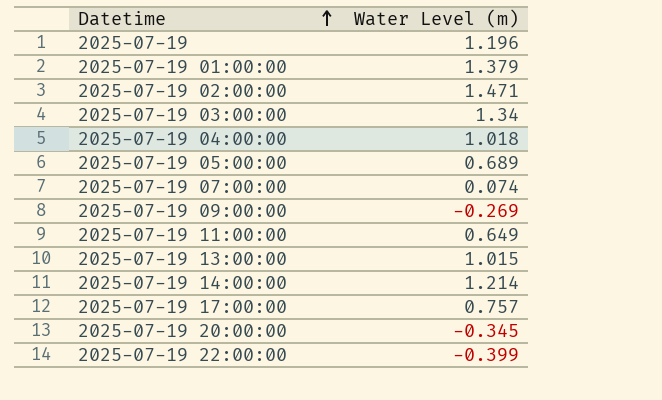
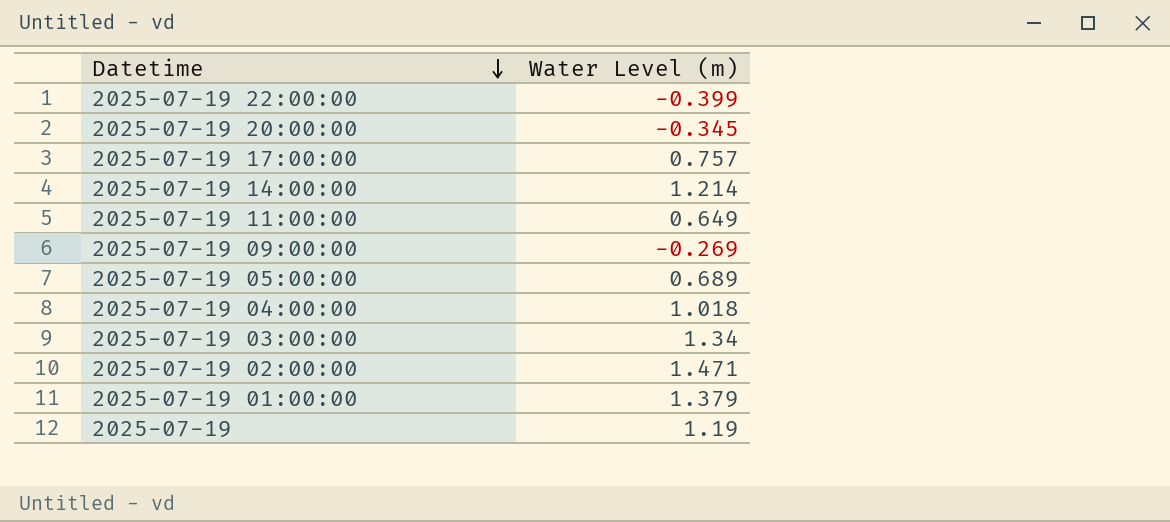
row order: Datetime ascending -> Datetime descending
row 2025-07-19 07:00:00: 0.074 -> none
row 2025-07-19 13:00:00: 1.015 -> none
2025-07-19 | Water Level (m): 1.196 -> 1.19

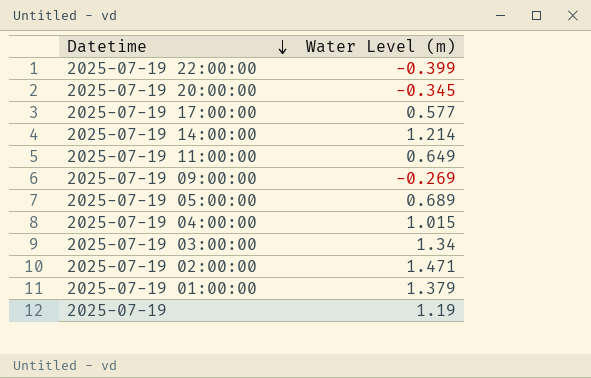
2025-07-19 17:00:00 | Water Level (m): 0.757 -> 0.577
2025-07-19 04:00:00 | Water Level (m): 1.018 -> 1.015

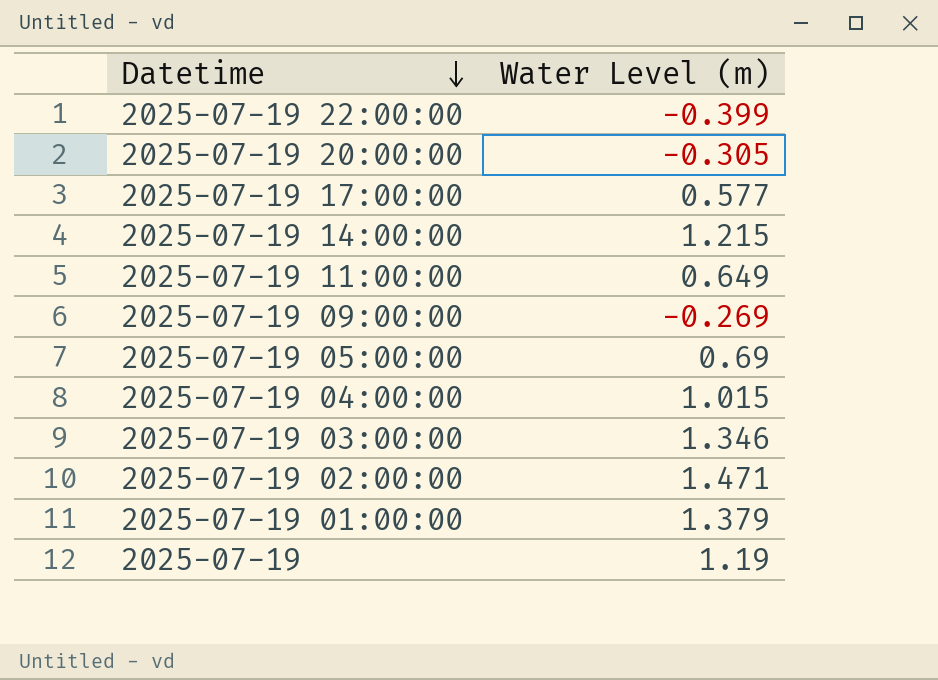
2025-07-19 20:00:00 | Water Level (m): -0.345 -> -0.305
2025-07-19 14:00:00 | Water Level (m): 1.214 -> 1.215
2025-07-19 05:00:00 | Water Level (m): 0.689 -> 0.69
2025-07-19 03:00:00 | Water Level (m): 1.34 -> 1.346

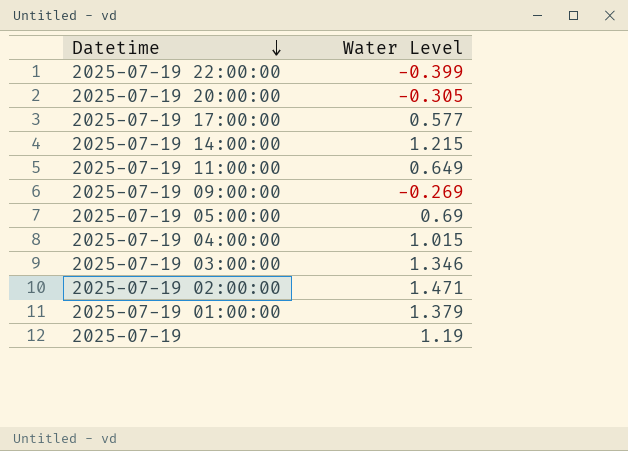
column name: Water Level (m) -> Water Level

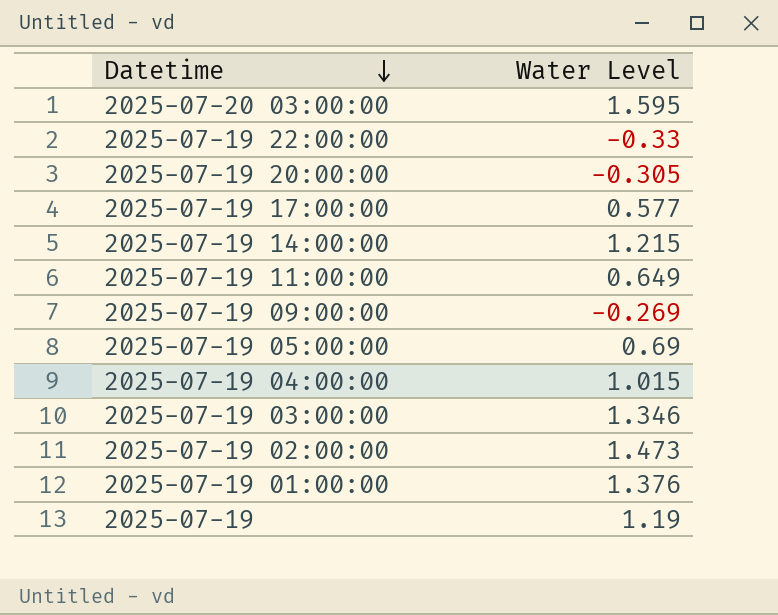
row 2025-07-20 03:00:00: none -> 1.595
2025-07-19 22:00:00 | Water Level: -0.399 -> -0.33
2025-07-19 02:00:00 | Water Level: 1.471 -> 1.473
2025-07-19 01:00:00 | Water Level: 1.379 -> 1.376

